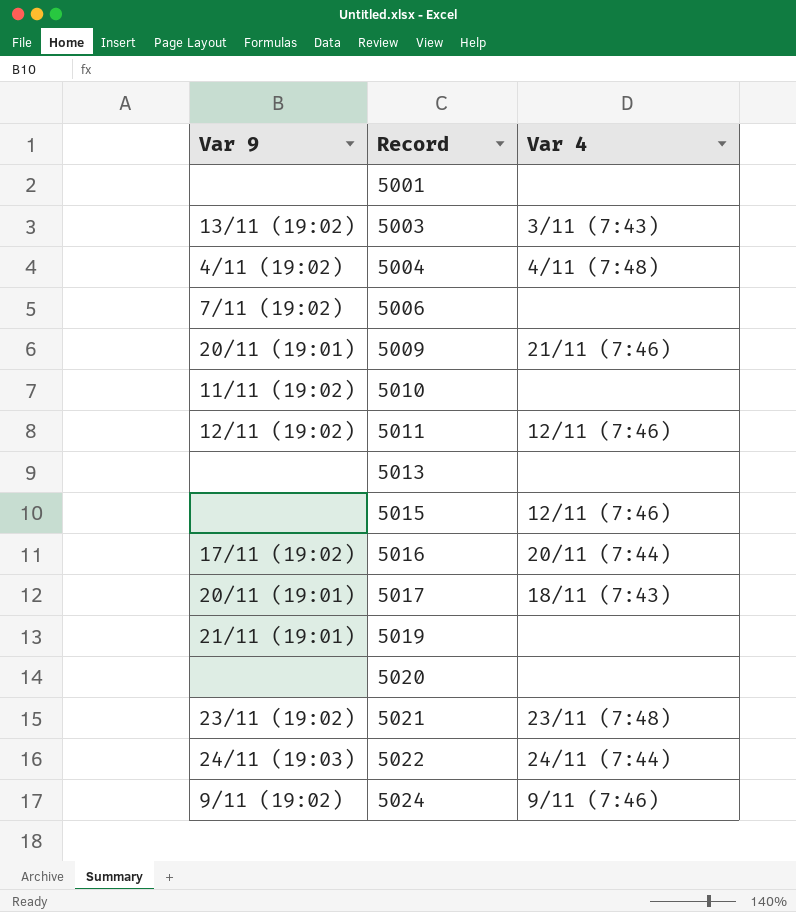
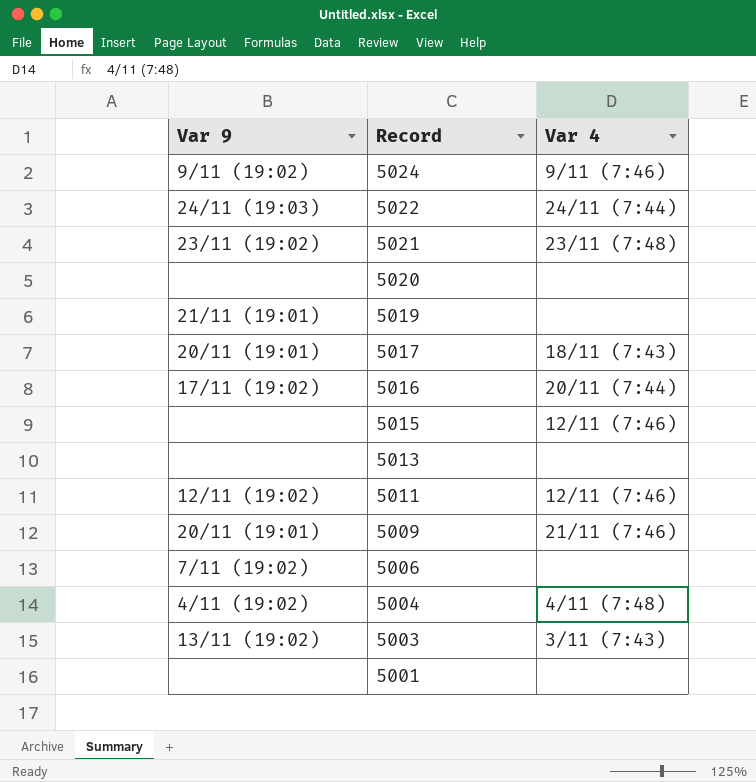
row order: Record ascending -> Record descending
row 5010: 11/11 (19:02) | none -> none

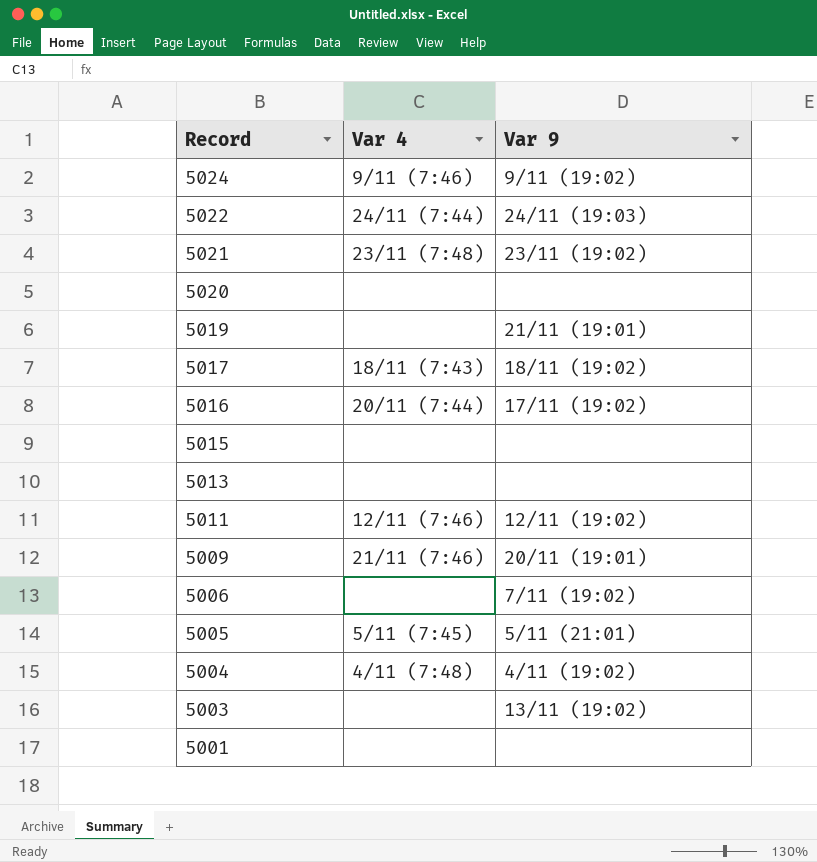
column Var 9 | position: 1 -> 3
5017 | Var 9: 20/11 (19:01) -> 18/11 (19:02)
5015 | Var 4: 12/11 (7:46) -> none
row 5005: none -> 5/11 (7:45) | 5/11 (21:01)
5003 | Var 4: 3/11 (7:43) -> none

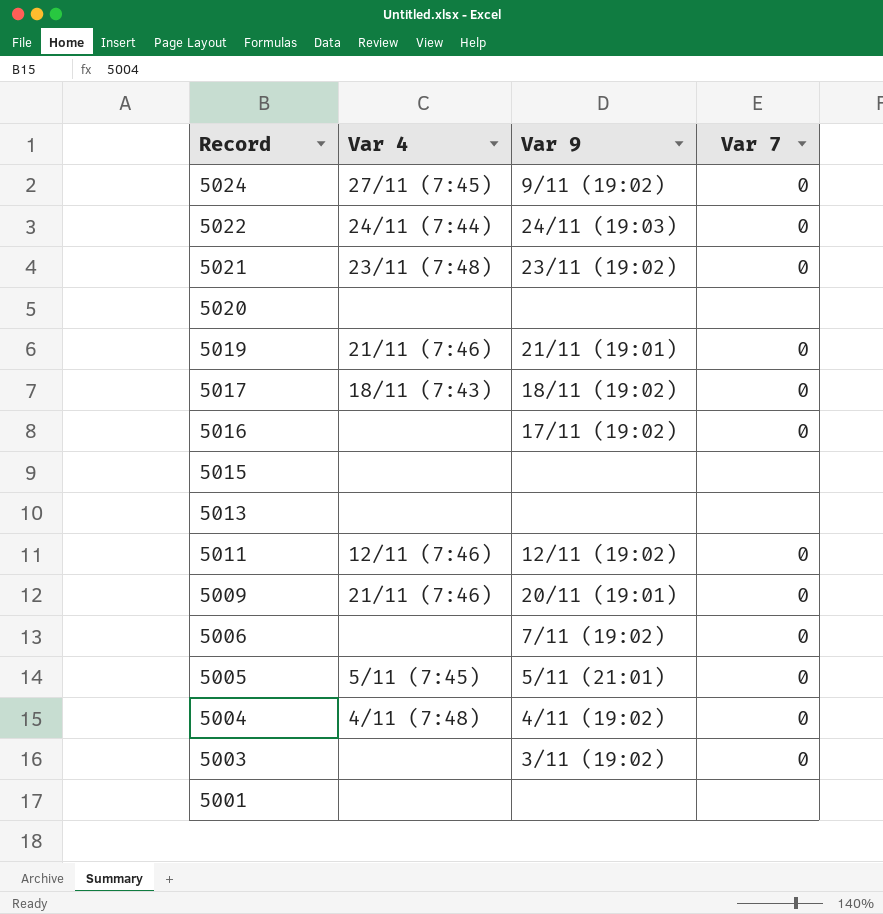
column Var 7 | position: none -> 4
5024 | Var 4: 9/11 (7:46) -> 27/11 (7:45)
5019 | Var 4: none -> 21/11 (7:46)
5016 | Var 4: 20/11 (7:44) -> none
5003 | Var 9: 13/11 (19:02) -> 3/11 (19:02)

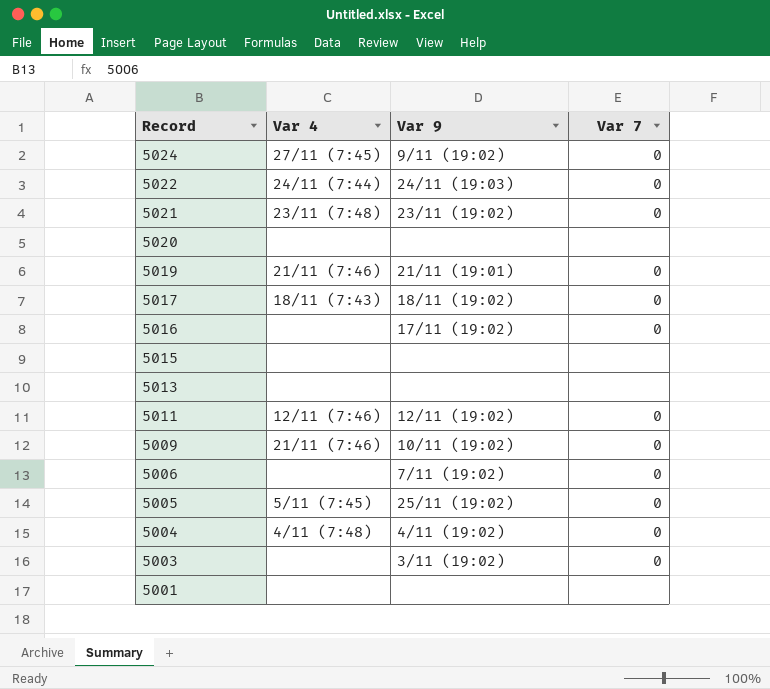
5009 | Var 9: 20/11 (19:01) -> 10/11 (19:02)
5005 | Var 9: 5/11 (21:01) -> 25/11 (19:02)

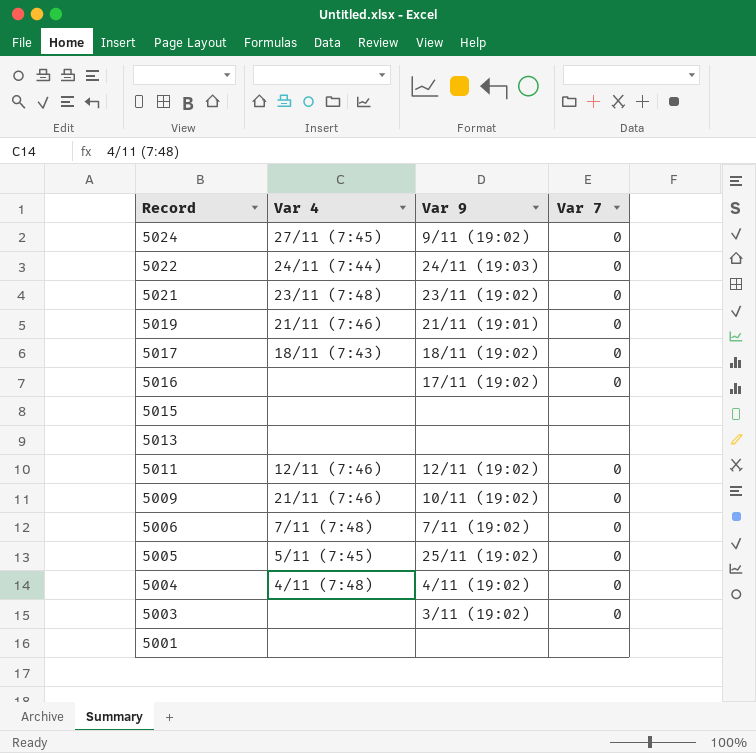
row 5020: none | none | none -> none
5006 | Var 4: none -> 7/11 (7:48)

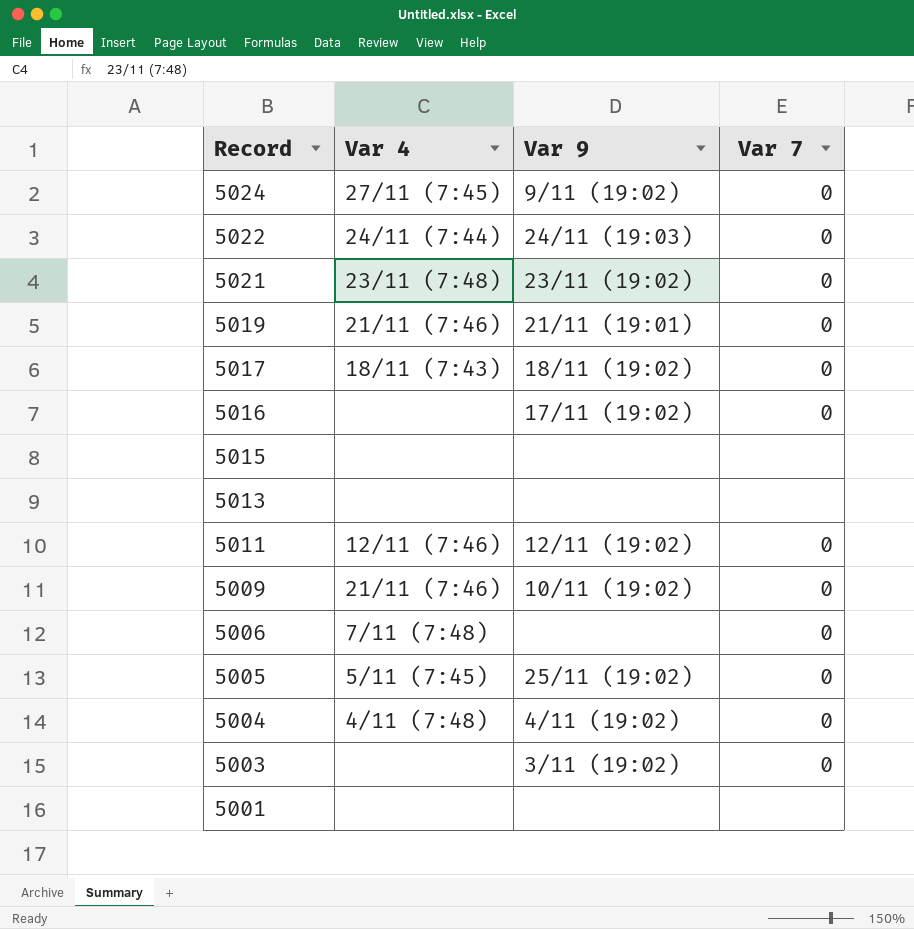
5006 | Var 9: 7/11 (19:02) -> none

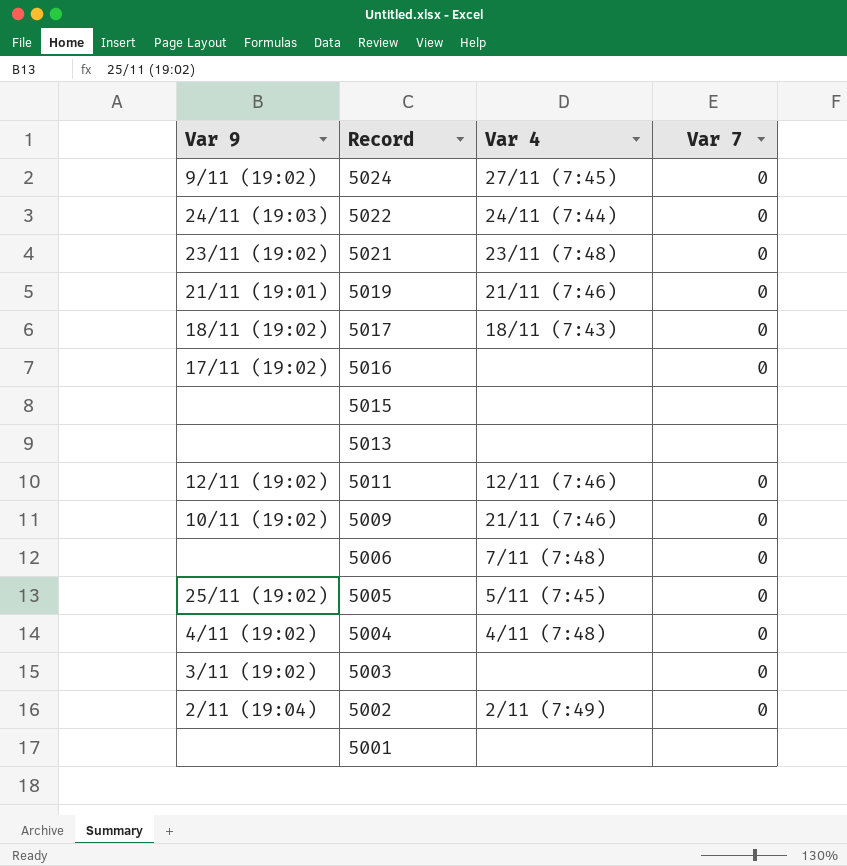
column Var 9 | position: 3 -> 1
row 5002: none -> 2/11 (19:04) | 2/11 (7:49) | 0

